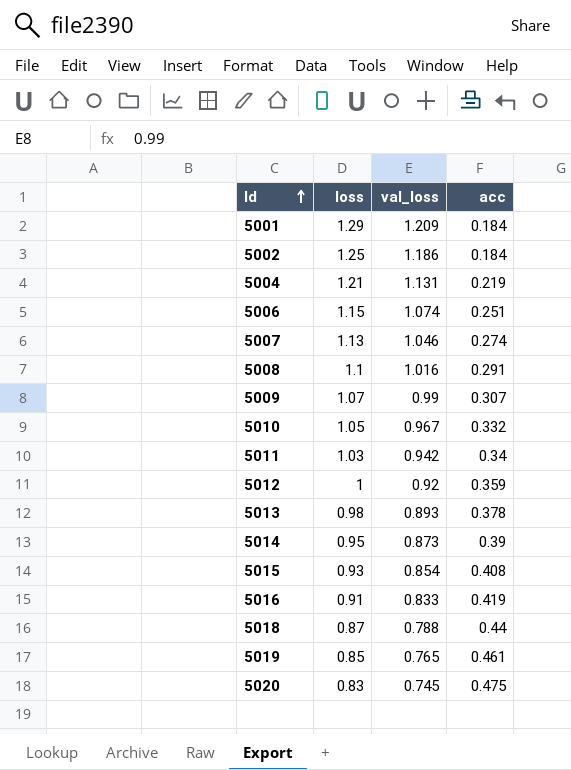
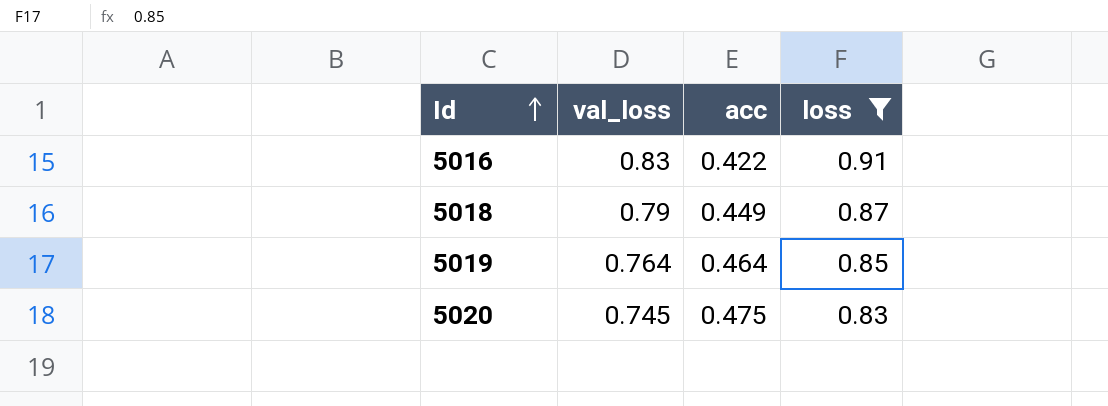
filter: none -> loss <= 0.91
column loss | position: 2 -> 4
5016 | val_loss: 0.833 -> 0.83
5016 | acc: 0.419 -> 0.422
5018 | val_loss: 0.788 -> 0.79
5018 | acc: 0.44 -> 0.449
5019 | val_loss: 0.765 -> 0.764
5019 | acc: 0.461 -> 0.464

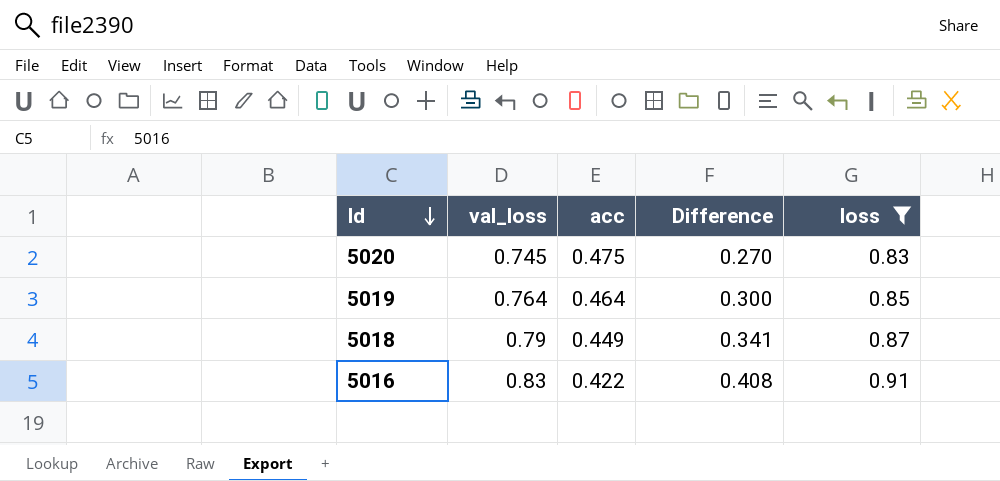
row order: Id ascending -> Id descending
column Difference | formula: none -> [val_loss] - [acc]

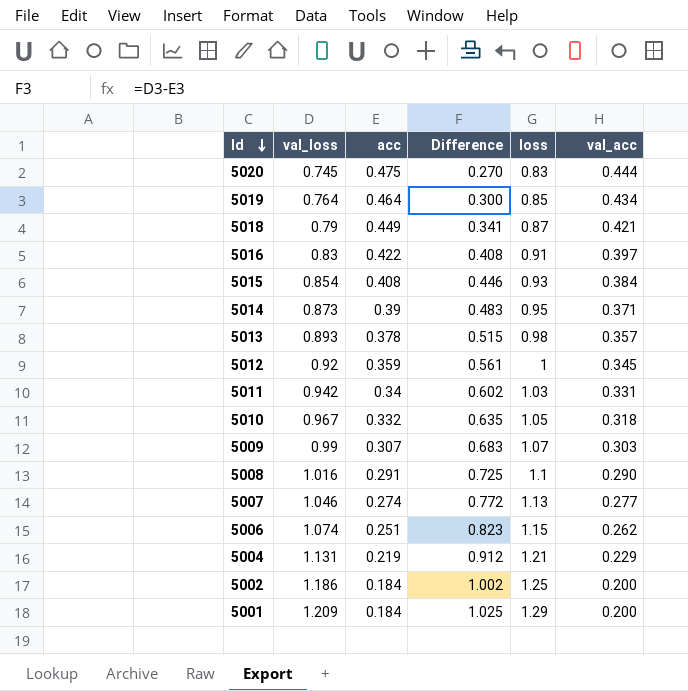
filter: loss <= 0.91 -> none
column val_acc | position: none -> 6

